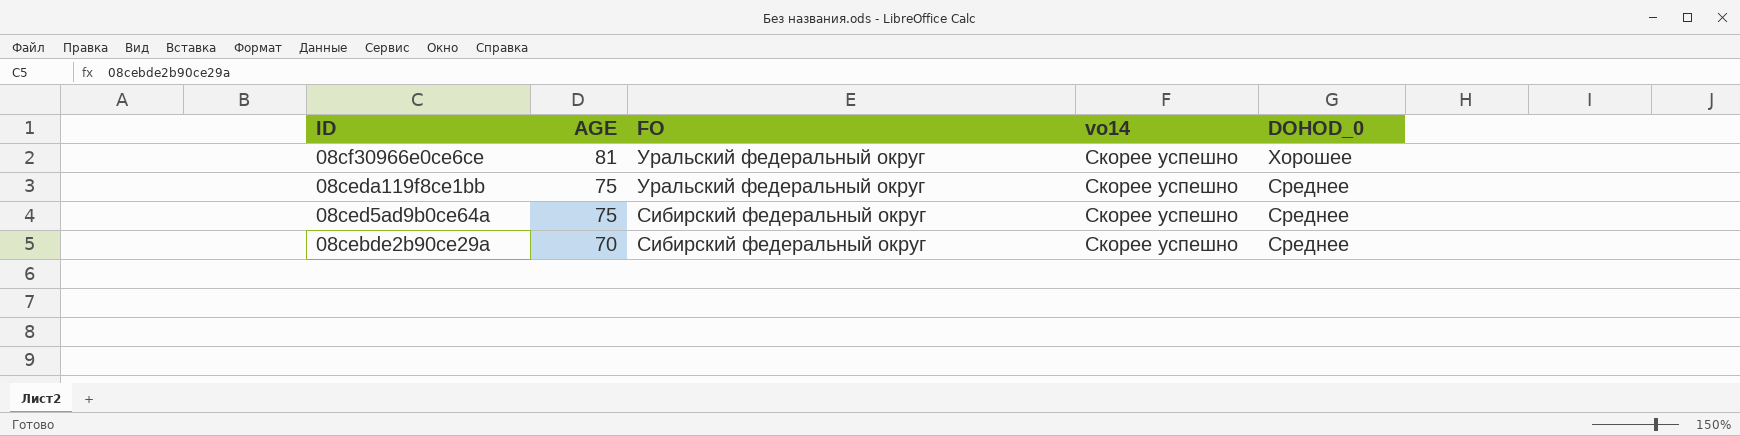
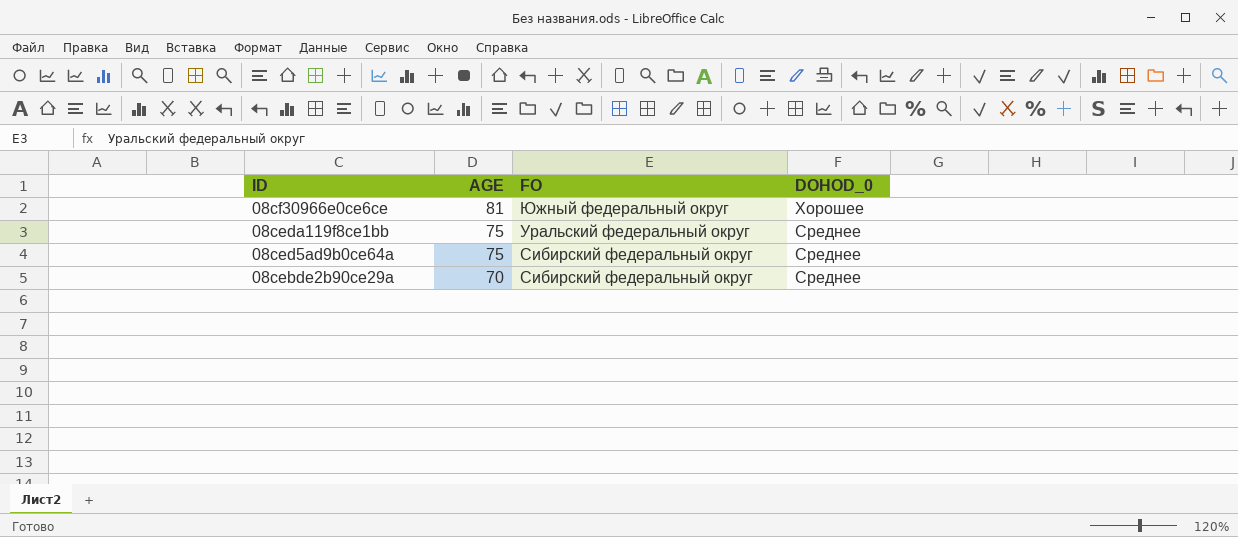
column vo14 | position: 4 -> none
08cf30966e0ce6ce | FO: Уральский федеральный округ -> Южный федеральный округ

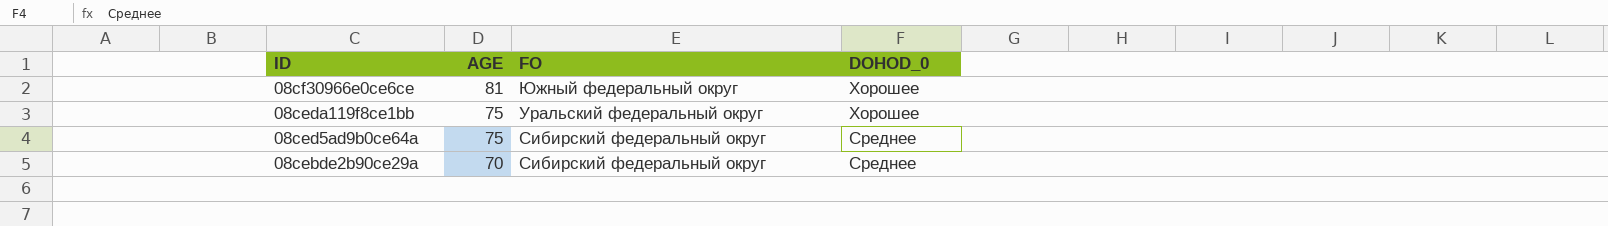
08ceda119f8ce1bb | DOHOD_0: Среднее -> Хорошее

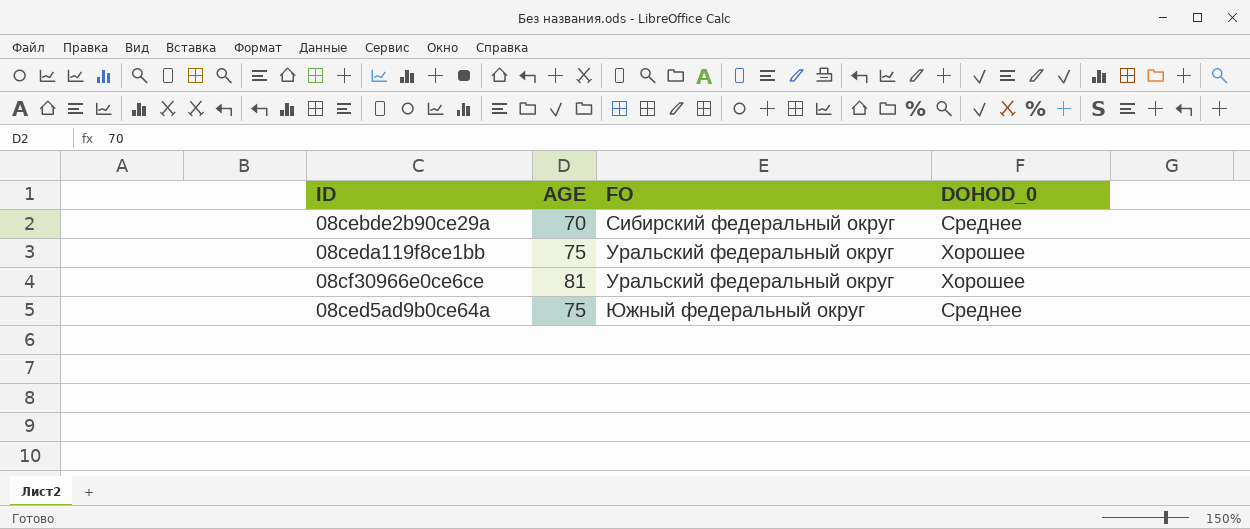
row order: ID descending -> FO ascending
08cf30966e0ce6ce | FO: Южный федеральный округ -> Уральский федеральный округ
08ced5ad9b0ce64a | FO: Сибирский федеральный округ -> Южный федеральный округ

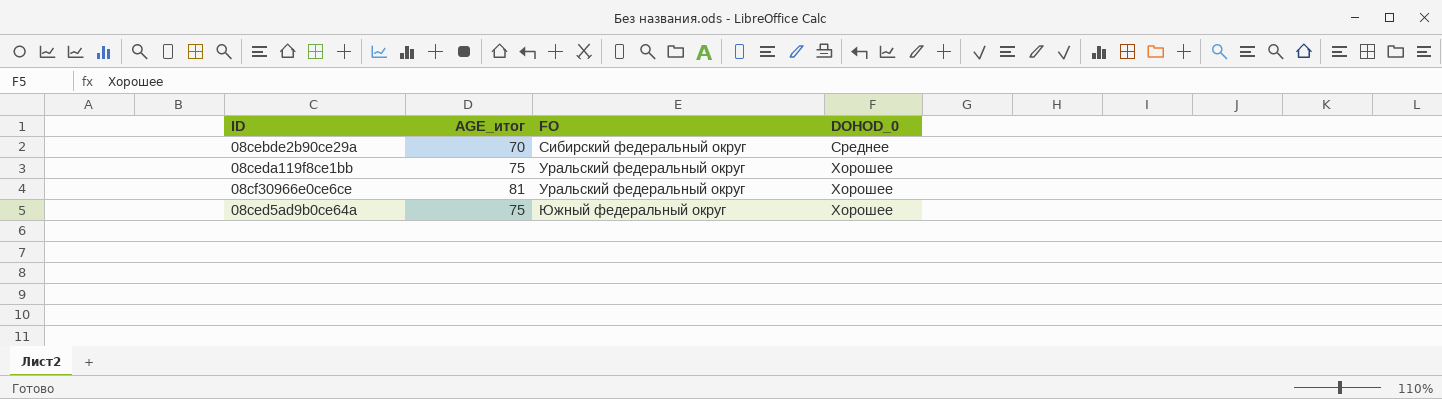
column name: AGE -> AGE_итог
08ced5ad9b0ce64a | DOHOD_0: Среднее -> Хорошее

